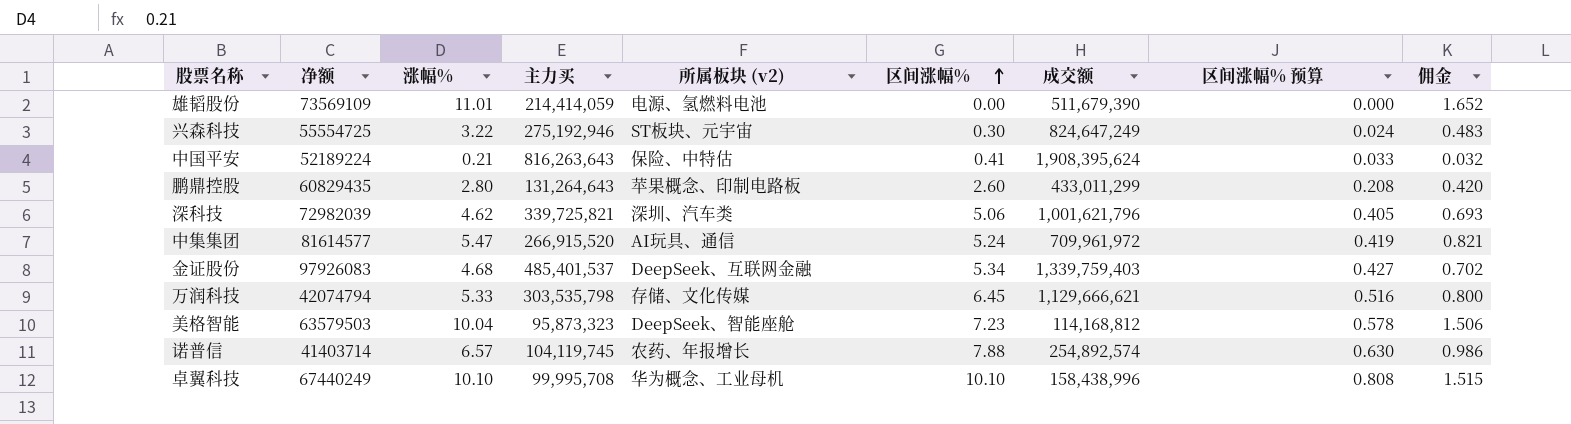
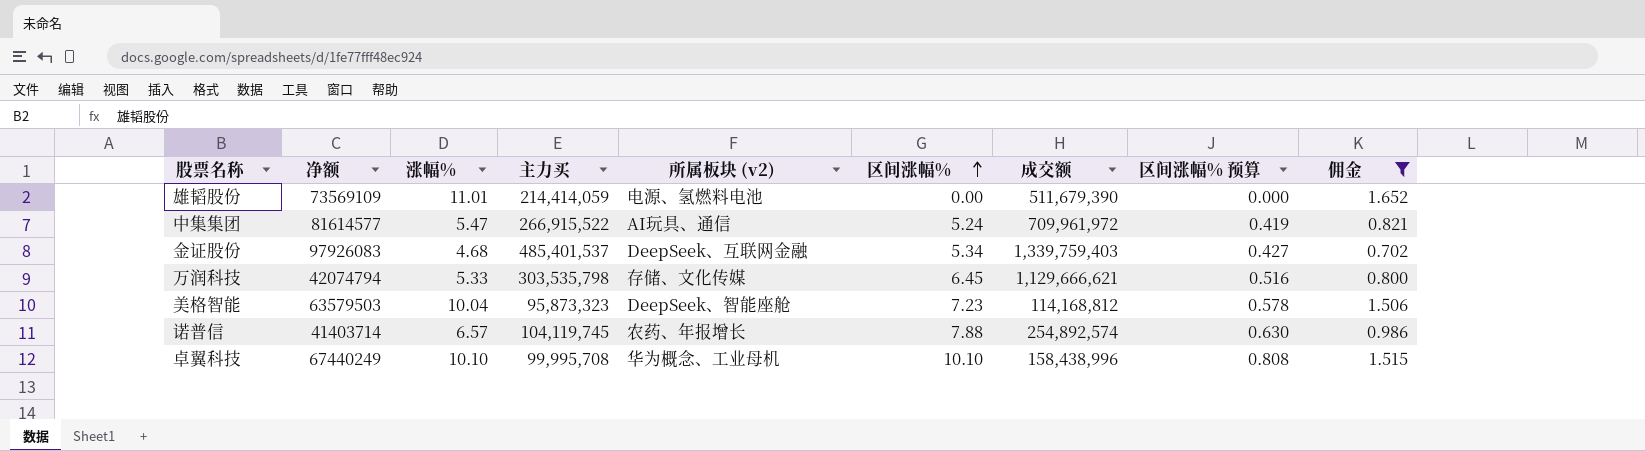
filter: none -> 佣金 >= 0.702
中集集团 | 主力买: 266,915,520 -> 266,915,522

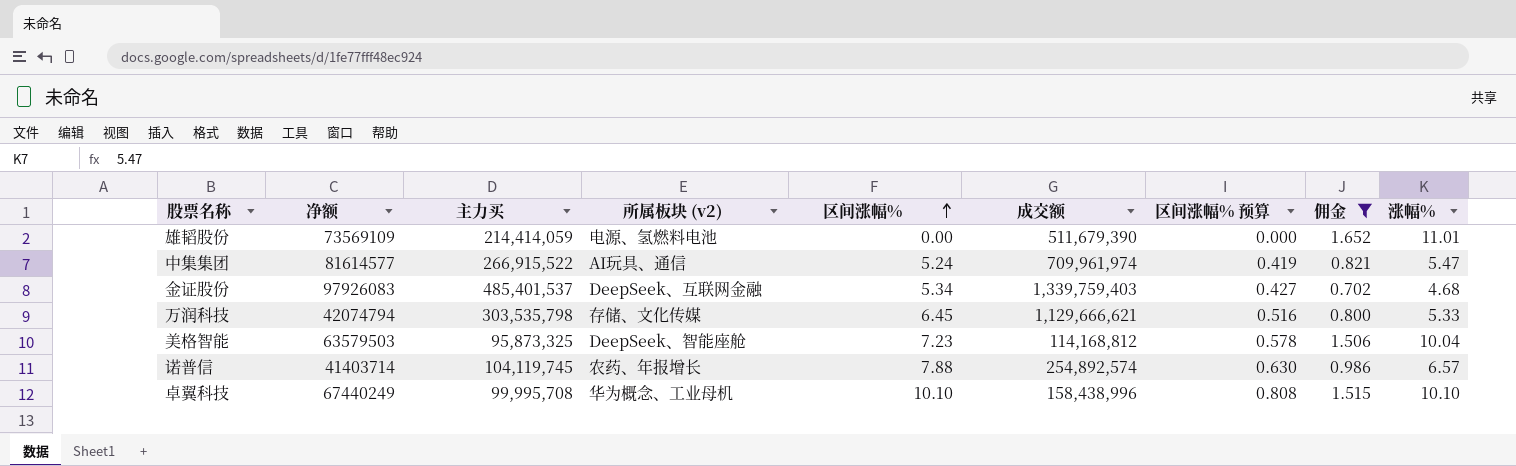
column 涨幅% | position: 3 -> 9
中集集团 | 成交额: 709,961,972 -> 709,961,974
美格智能 | 主力买: 95,873,323 -> 95,873,325

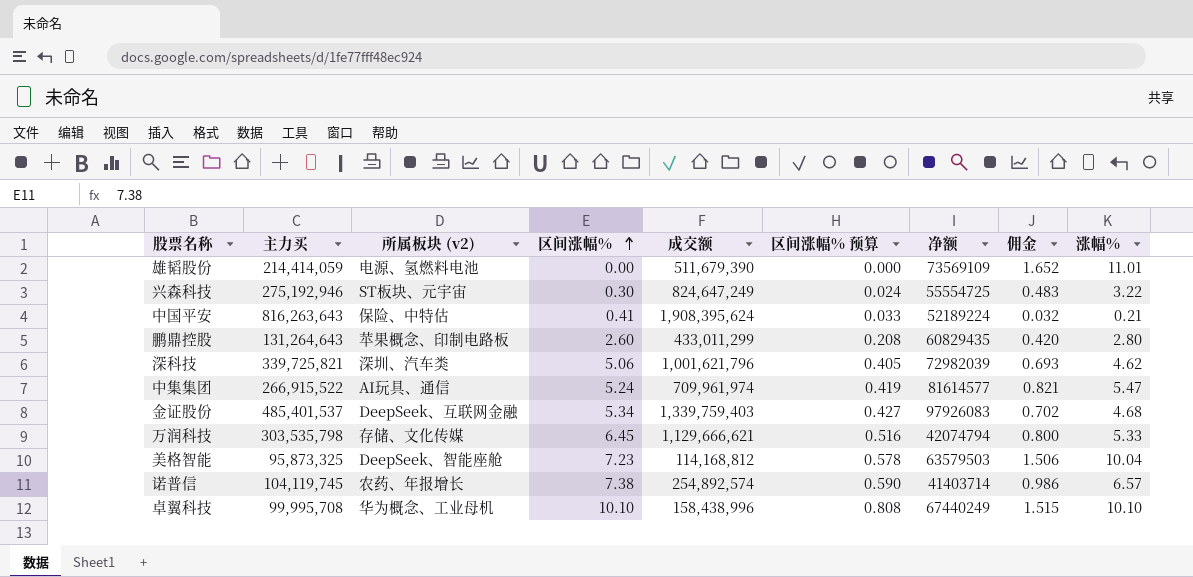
filter: 佣金 >= 0.702 -> none
column 净额 | position: 2 -> 7
诺普信 | 区间涨幅%: 7.88 -> 7.38
诺普信 | 区间涨幅% 预算: 0.630 -> 0.590

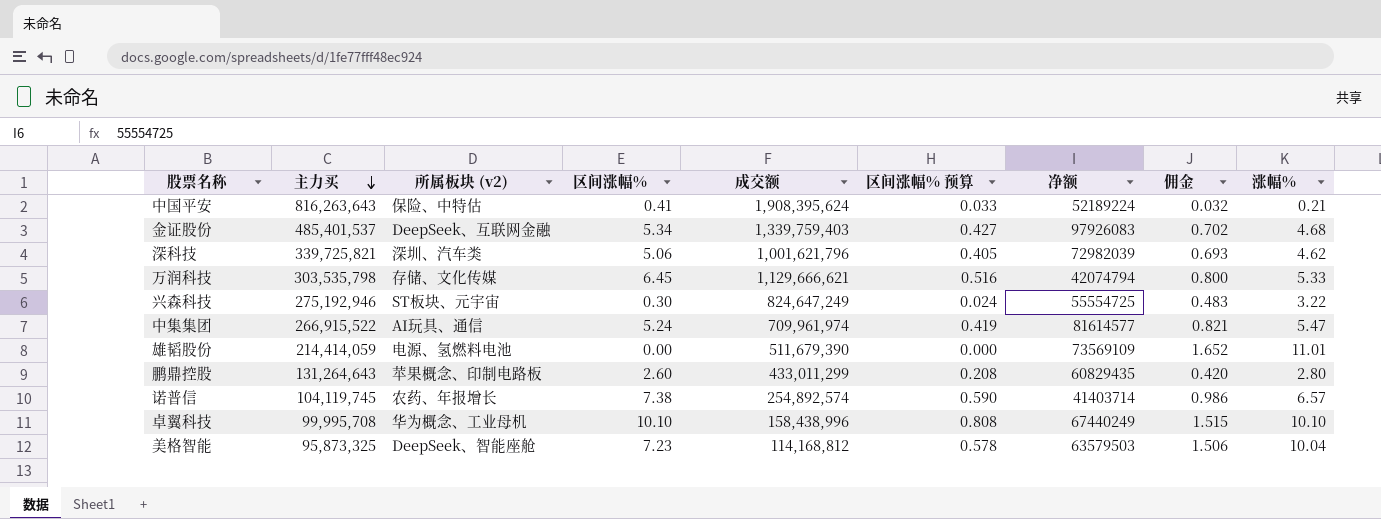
row order: 区间涨幅% ascending -> 主力买 descending

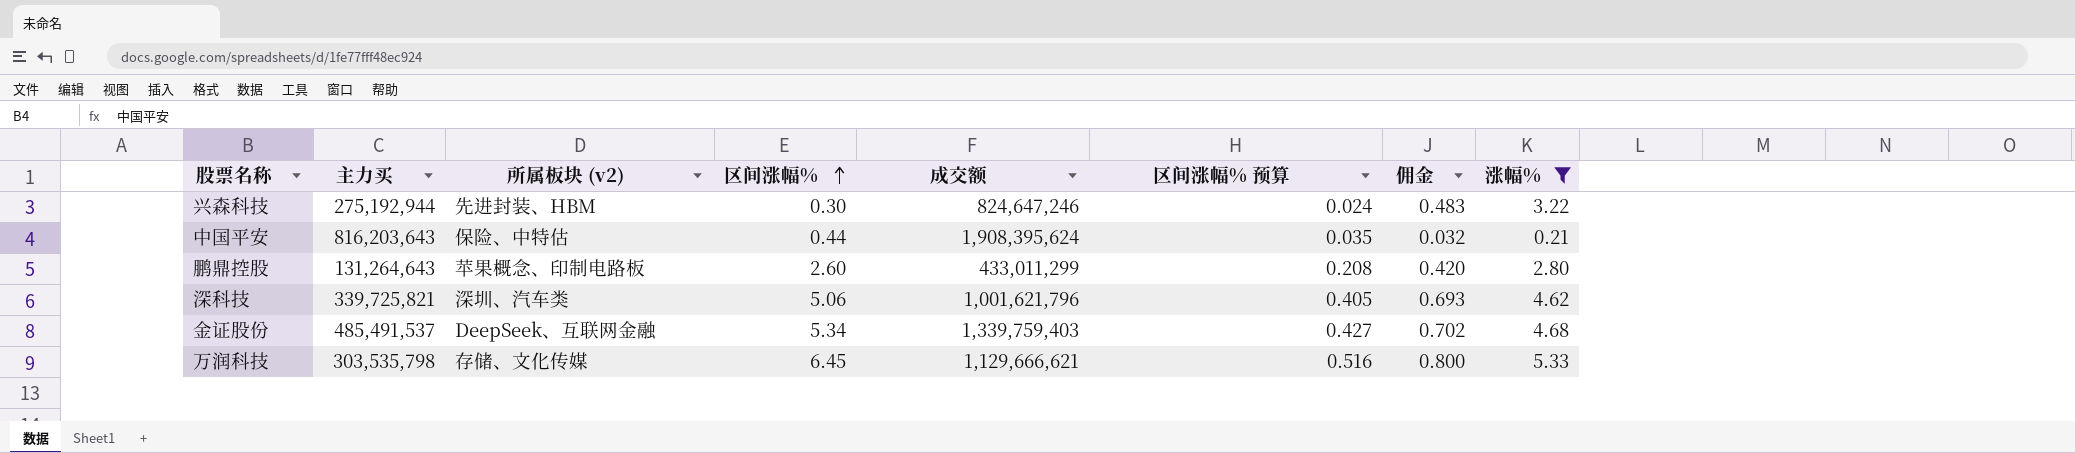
filter: none -> 涨幅% <= 5.33
row order: 主力买 descending -> 区间涨幅% ascending
column 净额 | position: 7 -> none
兴森科技 | 主力买: 275,192,946 -> 275,192,944
兴森科技 | 所属板块 (v2): ST板块、元宇宙 -> 先进封装、HBM
兴森科技 | 成交额: 824,647,249 -> 824,647,246
中国平安 | 主力买: 816,263,643 -> 816,203,643
中国平安 | 区间涨幅%: 0.41 -> 0.44
中国平安 | 区间涨幅% 预算: 0.033 -> 0.035
金证股份 | 主力买: 485,401,537 -> 485,491,537

